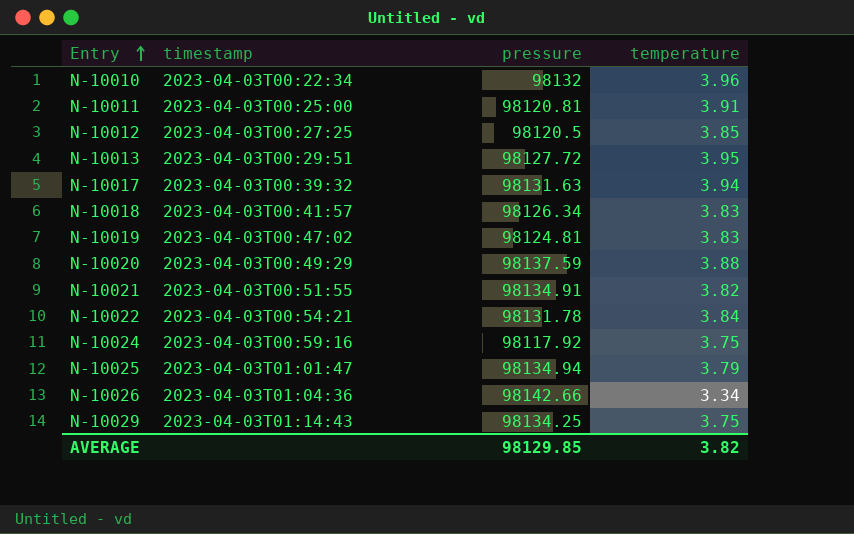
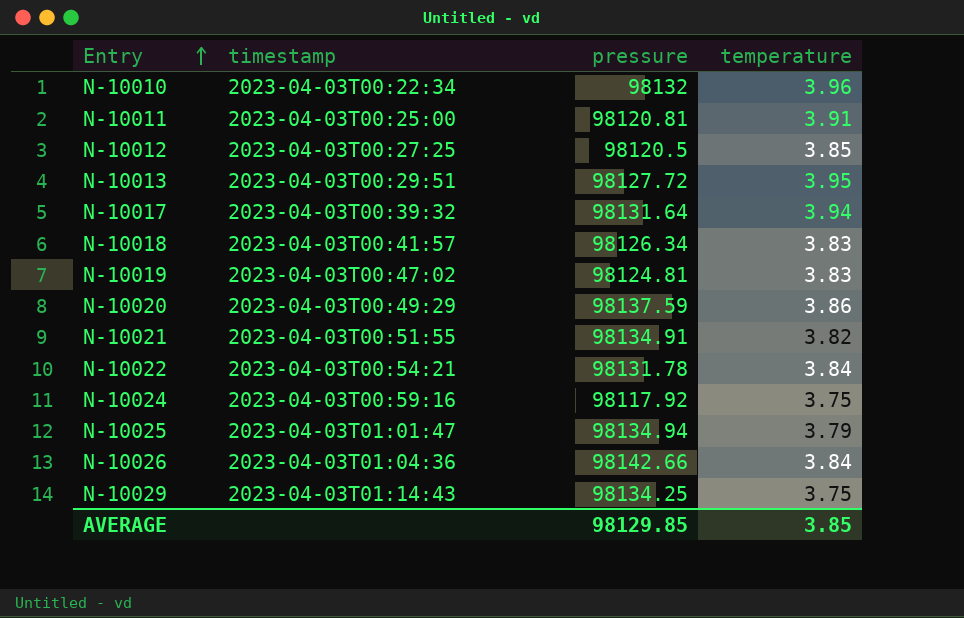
N-10017 | pressure: 98131.63 -> 98131.64
N-10020 | temperature: 3.88 -> 3.86
N-10026 | temperature: 3.34 -> 3.84
AVERAGE | temperature: 3.82 -> 3.85

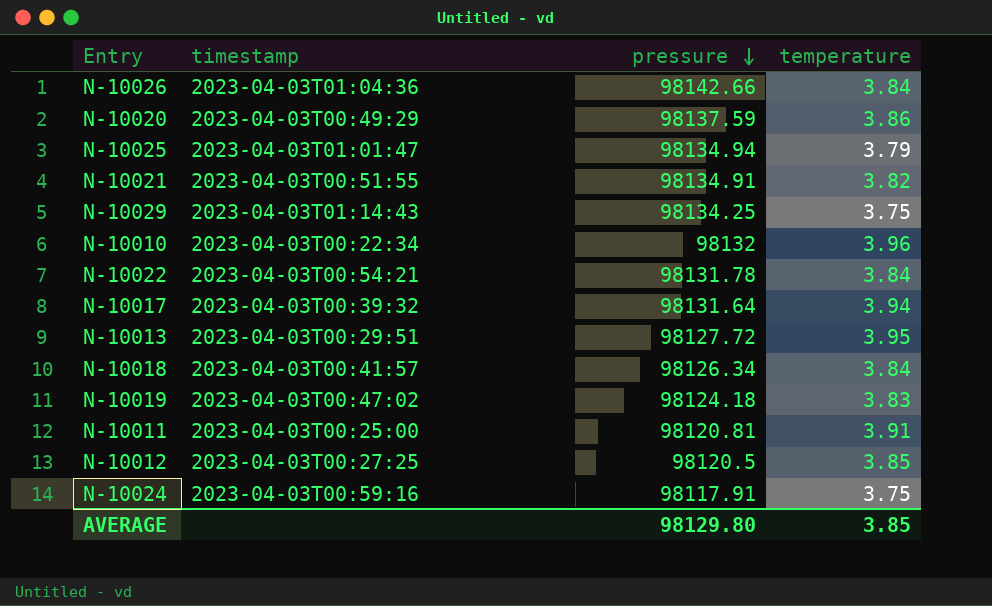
row order: Entry ascending -> pressure descending
N-10018 | temperature: 3.83 -> 3.84
N-10019 | pressure: 98124.81 -> 98124.18
N-10024 | pressure: 98117.92 -> 98117.91
AVERAGE | pressure: 98129.85 -> 98129.80

